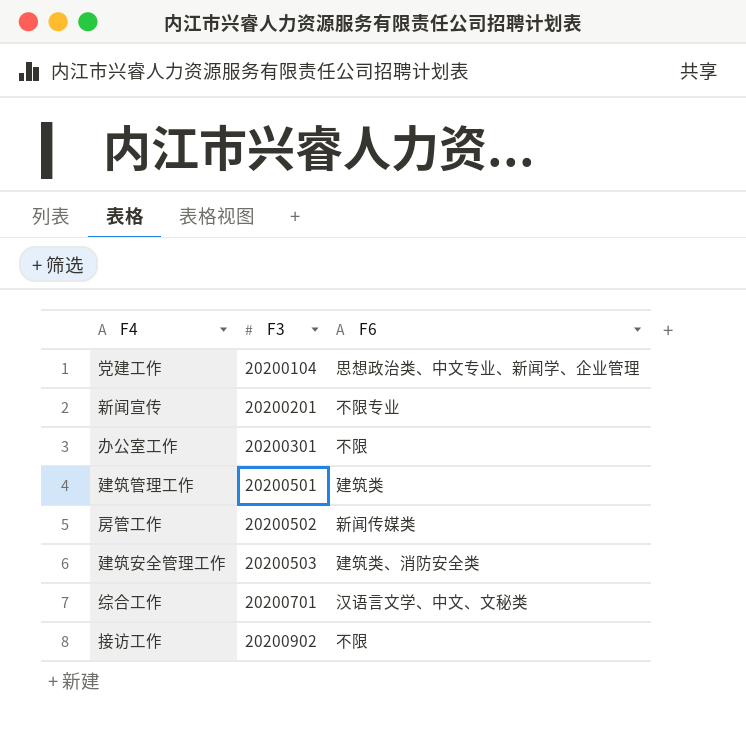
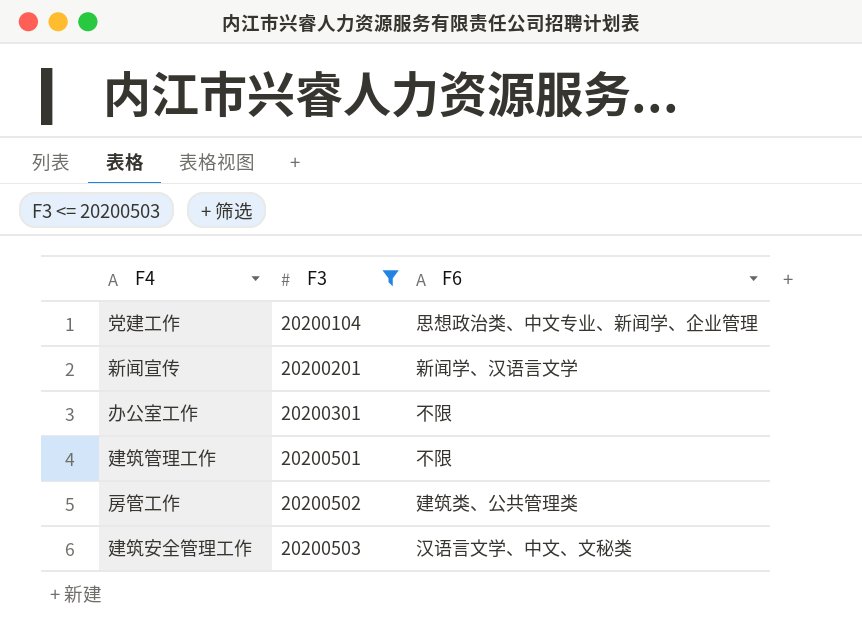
filter: none -> F3 <= 20200503
新闻宣传 | F6: 不限专业 -> 新闻学、汉语言文学
建筑管理工作 | F6: 建筑类 -> 不限
房管工作 | F6: 新闻传媒类 -> 建筑类、公共管理类
建筑安全管理工作 | F6: 建筑类、消防安全类 -> 汉语言文学、中文、文秘类

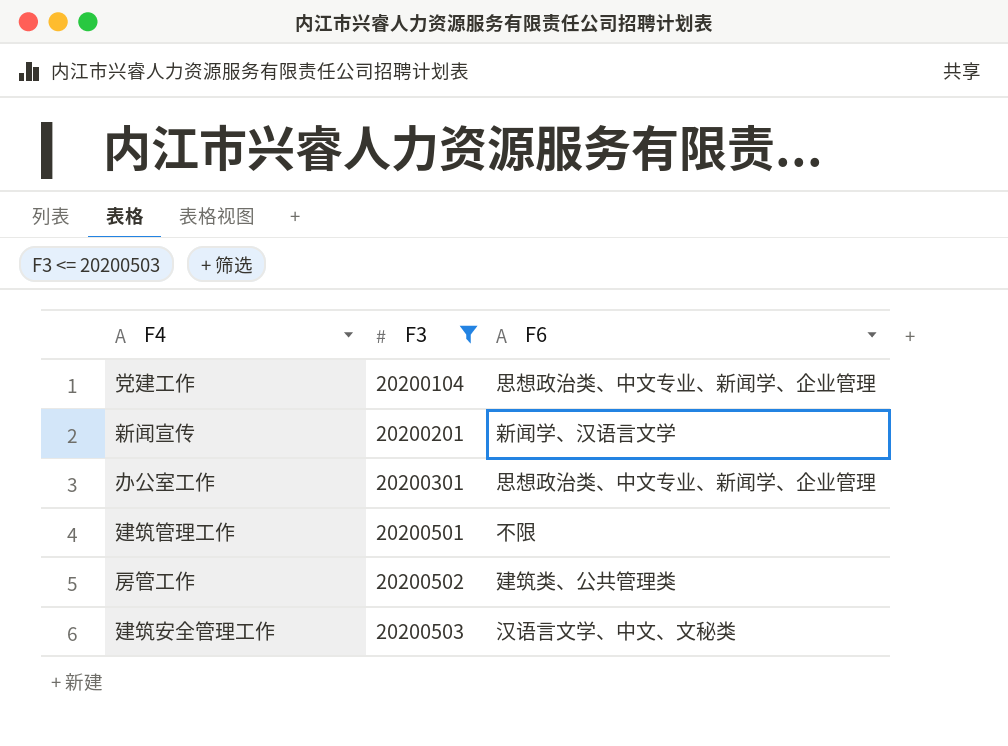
办公室工作 | F6: 不限 -> 思想政治类、中文专业、新闻学、企业管理

